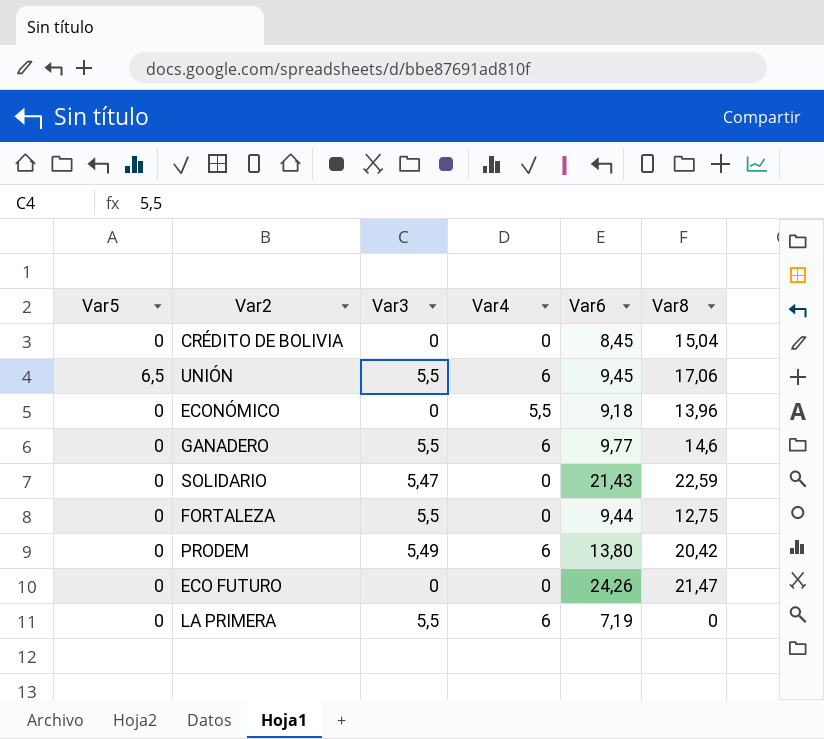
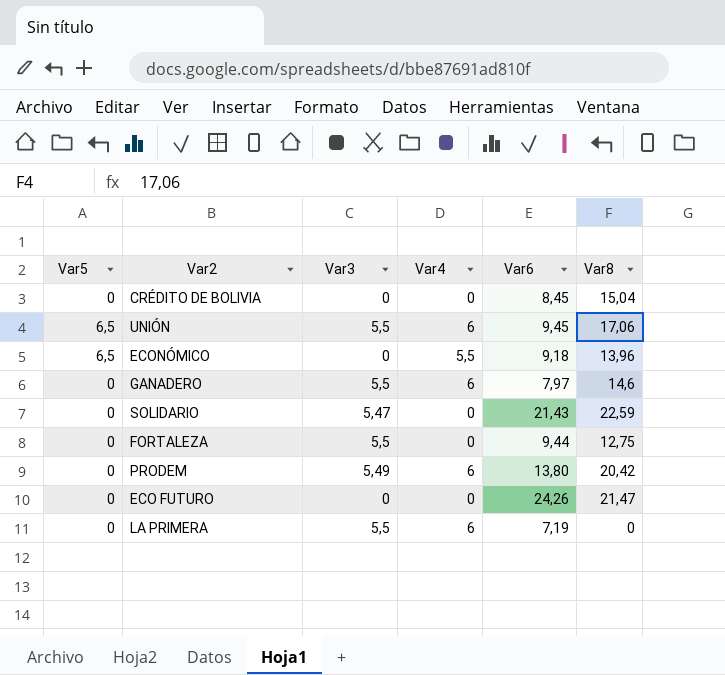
ECONÓMICO | Var5: 0 -> 6,5
GANADERO | Var6: 9,77 -> 7,97

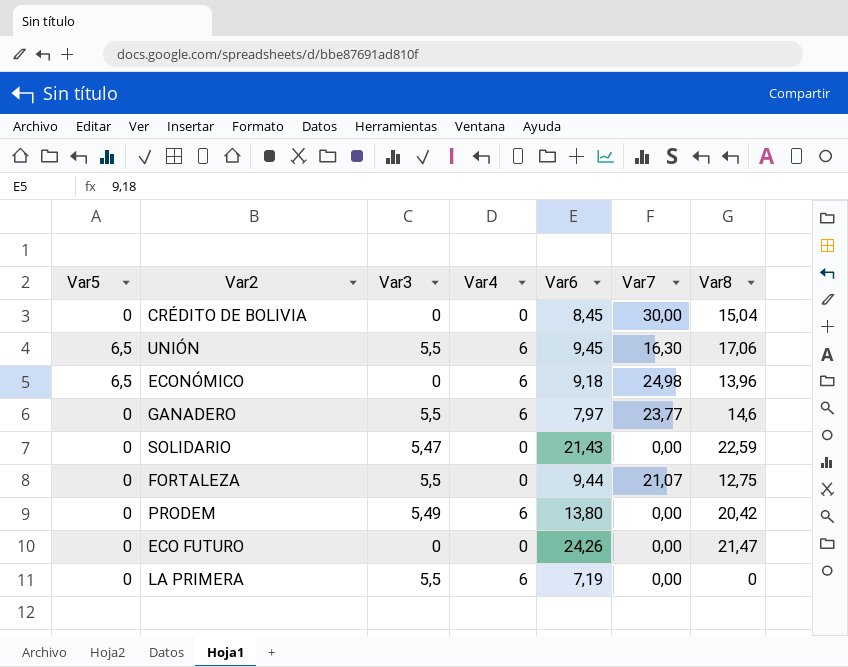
column Var7 | position: none -> 6
ECONÓMICO | Var4: 5,5 -> 6

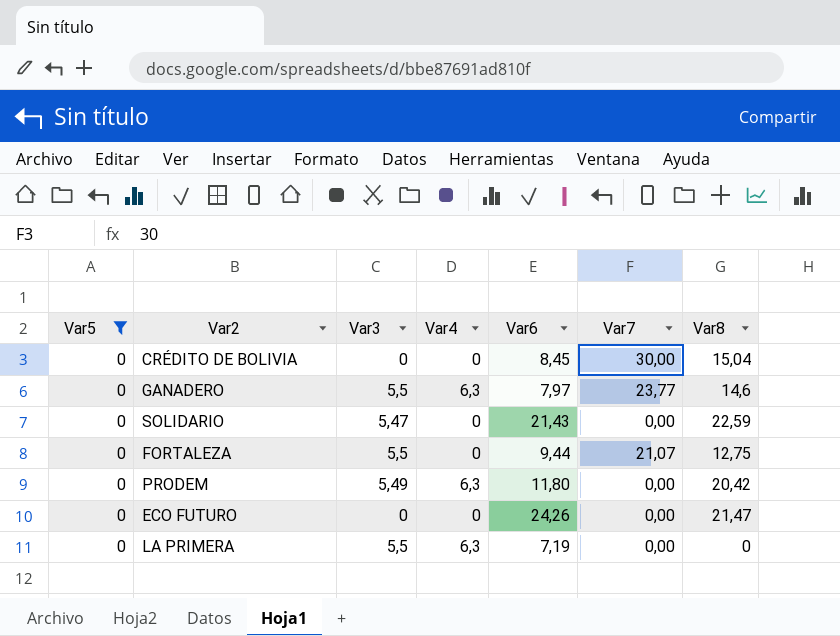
filter: none -> Var5 = 0
GANADERO | Var4: 6 -> 6,3
PRODEM | Var4: 6 -> 6,3
PRODEM | Var6: 13,80 -> 11,80
LA PRIMERA | Var4: 6 -> 6,3

